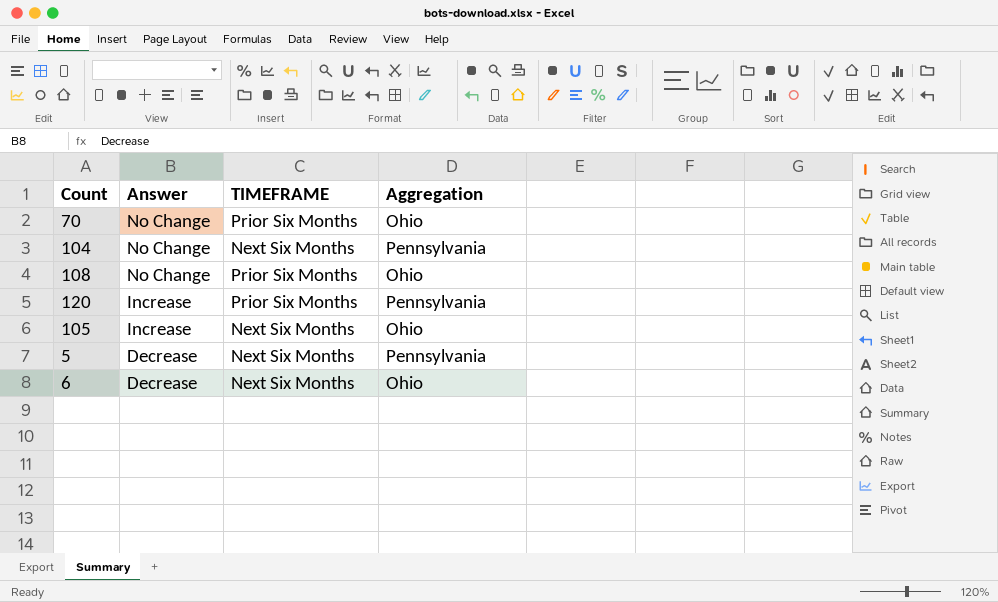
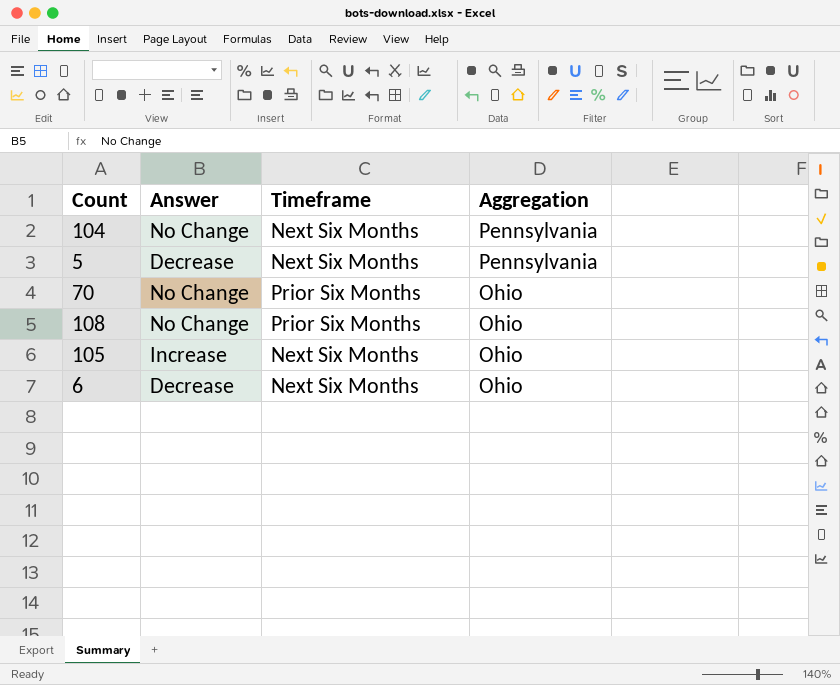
row order: Answer descending -> Aggregation descending
column name: TIMEFRAME -> Timeframe
row 120: Increase | Prior Six Months | Pennsylvania -> none

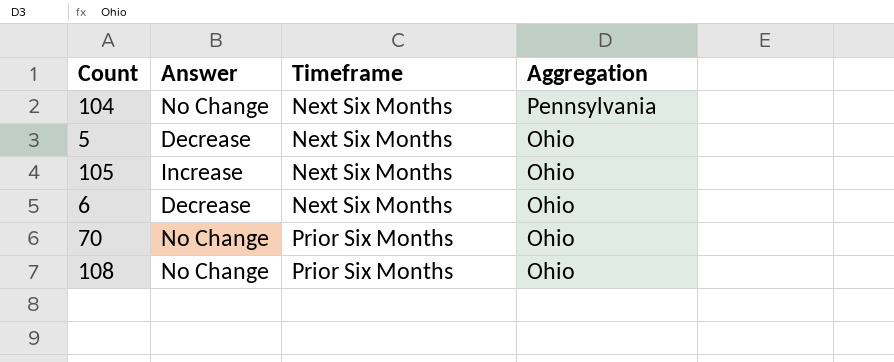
row order: Aggregation descending -> Timeframe ascending
5 | Aggregation: Pennsylvania -> Ohio

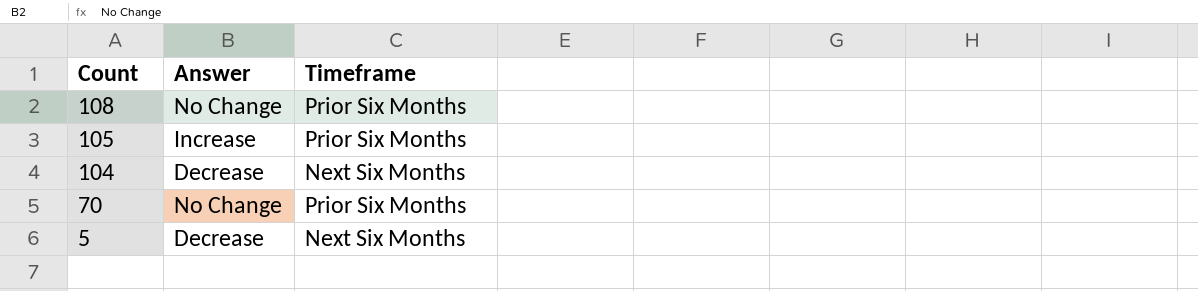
row order: Timeframe ascending -> Count descending
column Aggregation | position: 4 -> none
row 6: Decrease | Next Six Months | Ohio -> none
105 | Timeframe: Next Six Months -> Prior Six Months
104 | Answer: No Change -> Decrease

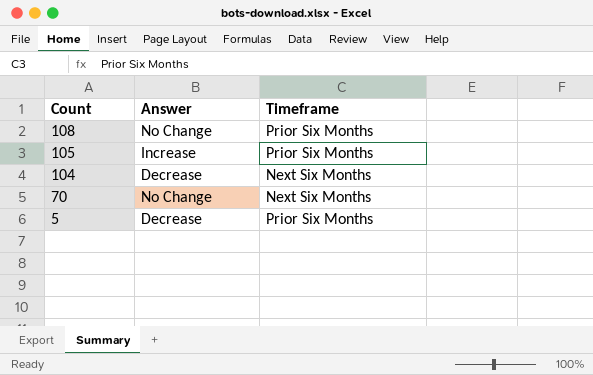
70 | Timeframe: Prior Six Months -> Next Six Months
5 | Timeframe: Next Six Months -> Prior Six Months

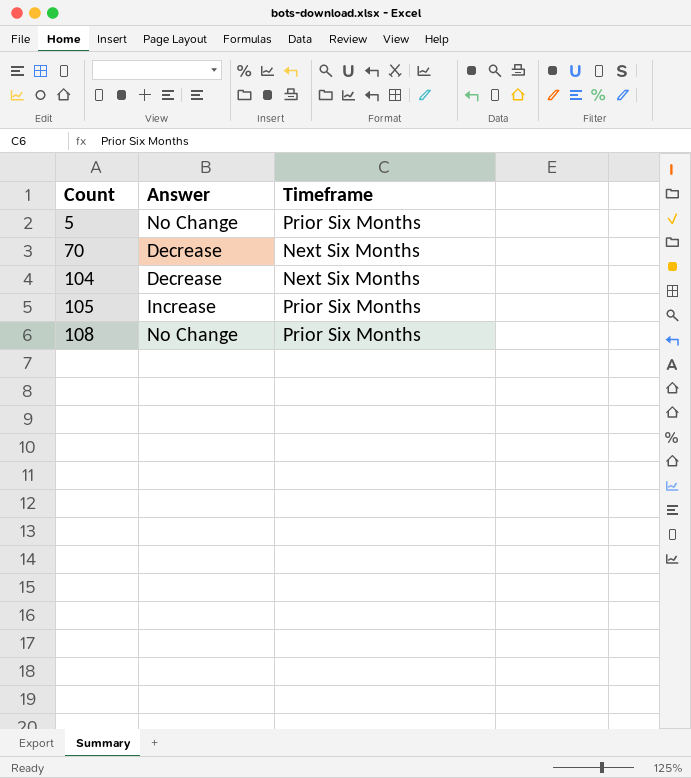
row order: Count descending -> Count ascending
5 | Answer: Decrease -> No Change
70 | Answer: No Change -> Decrease

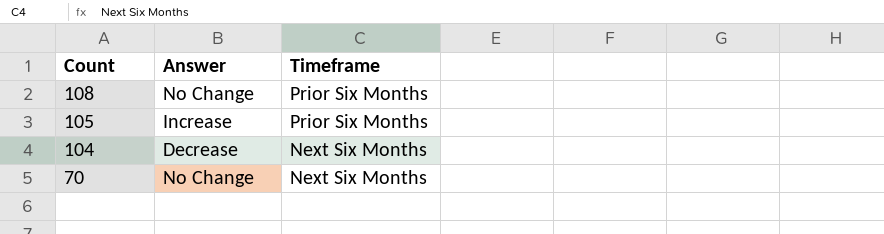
row order: Count ascending -> Count descending
row 5: No Change | Prior Six Months -> none
70 | Answer: Decrease -> No Change

